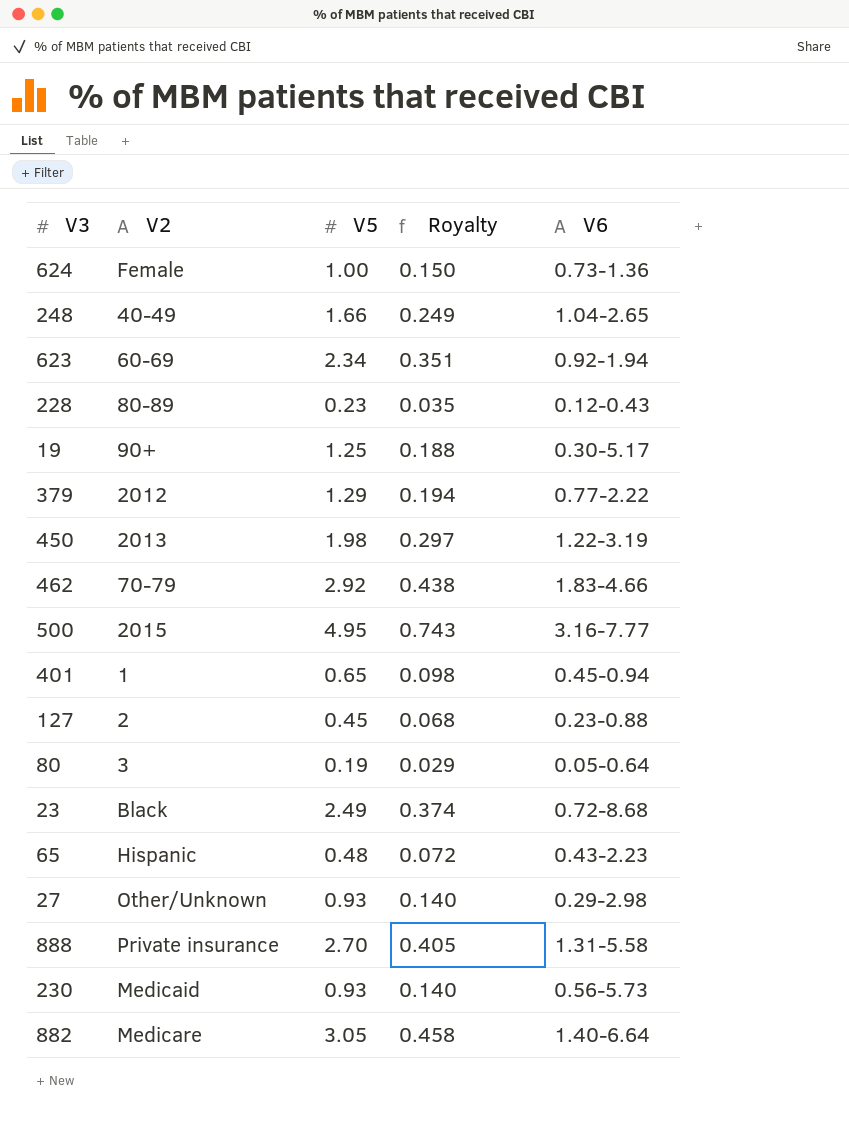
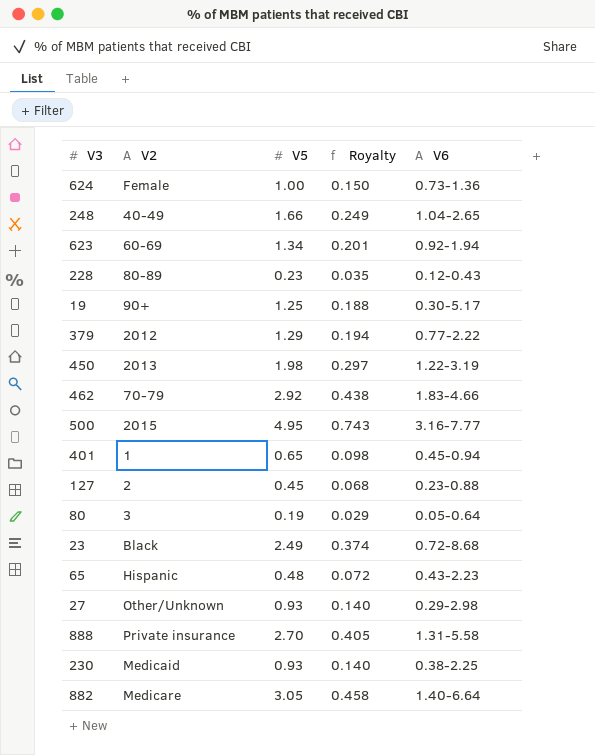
623 | V5: 2.34 -> 1.34
623 | Royalty: 0.351 -> 0.201
230 | V6: 0.56-5.73 -> 0.38-2.25

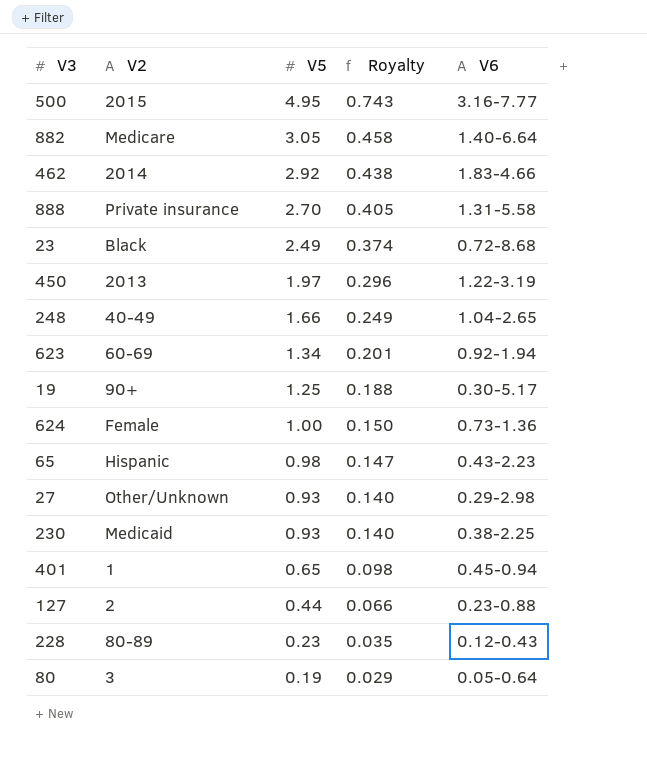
row order: none -> V5 descending
row 379: 2012 | 1.29 | 0.194 | 0.77-2.22 -> none
462 | V2: 70-79 -> 2014
450 | V5: 1.98 -> 1.97
450 | Royalty: 0.297 -> 0.296
65 | V5: 0.48 -> 0.98
65 | Royalty: 0.072 -> 0.147
127 | V5: 0.45 -> 0.44
127 | Royalty: 0.068 -> 0.066

